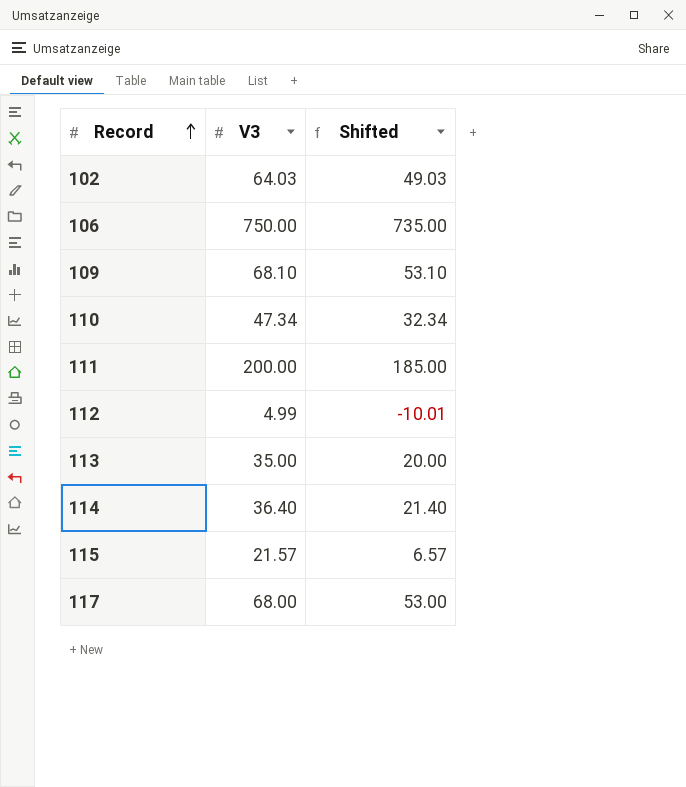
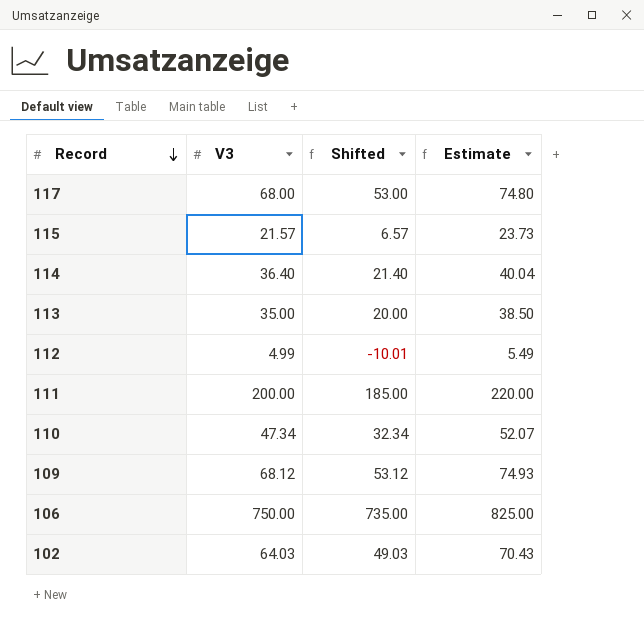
row order: Record ascending -> Record descending
column Estimate | formula: none -> [V3] * 1.1
109 | V3: 68.10 -> 68.12
109 | Shifted: 53.10 -> 53.12

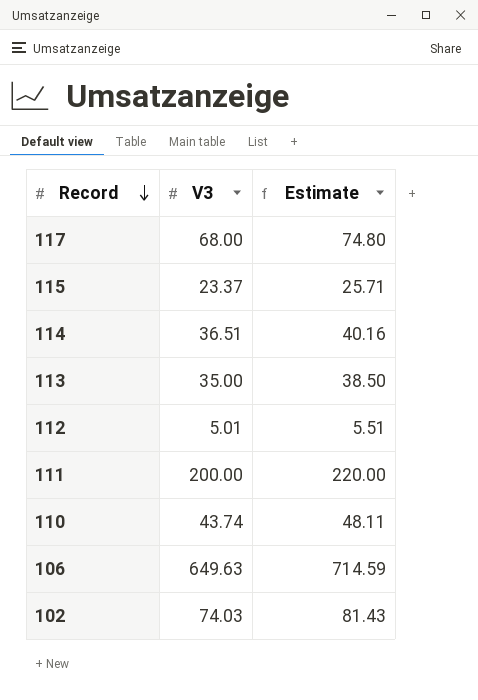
column Shifted | formula: [V3] - 15 -> none
row 109: 68.12 | 53.12 | 74.93 -> none
115 | V3: 21.57 -> 23.37
115 | Estimate: 23.73 -> 25.71
114 | V3: 36.40 -> 36.51
114 | Estimate: 40.04 -> 40.16
112 | V3: 4.99 -> 5.01
112 | Estimate: 5.49 -> 5.51
110 | V3: 47.34 -> 43.74
110 | Estimate: 52.07 -> 48.11
106 | V3: 750.00 -> 649.63
106 | Estimate: 825.00 -> 714.59
102 | V3: 64.03 -> 74.03
102 | Estimate: 70.43 -> 81.43

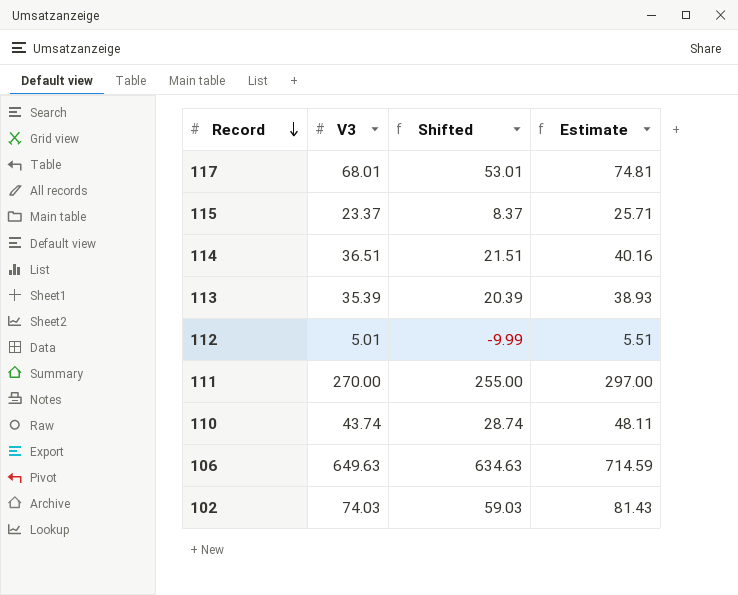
column Shifted | formula: none -> [V3] - 15
117 | V3: 68.00 -> 68.01
117 | Estimate: 74.80 -> 74.81
113 | V3: 35.00 -> 35.39
113 | Estimate: 38.50 -> 38.93
111 | V3: 200.00 -> 270.00
111 | Estimate: 220.00 -> 297.00

